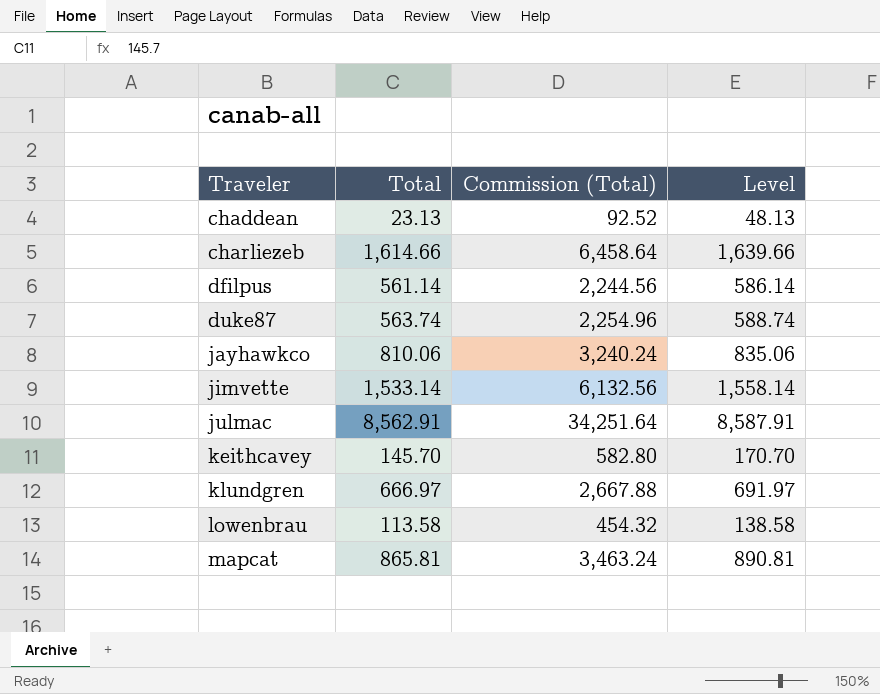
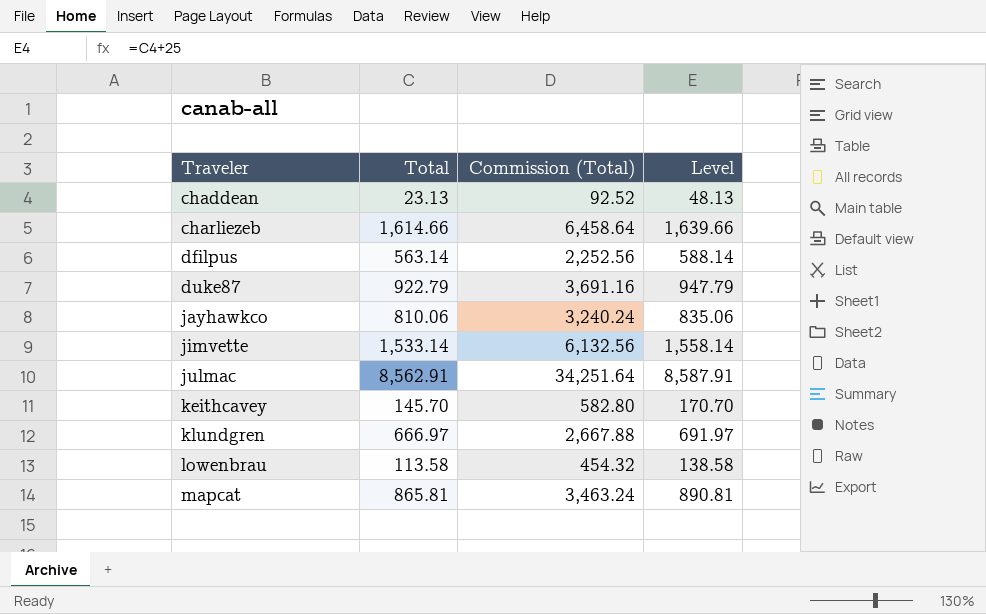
dfilpus | Total: 561.14 -> 563.14
dfilpus | Commission (Total): 2,244.56 -> 2,252.56
dfilpus | Level: 586.14 -> 588.14
duke87 | Total: 563.74 -> 922.79
duke87 | Commission (Total): 2,254.96 -> 3,691.16
duke87 | Level: 588.74 -> 947.79

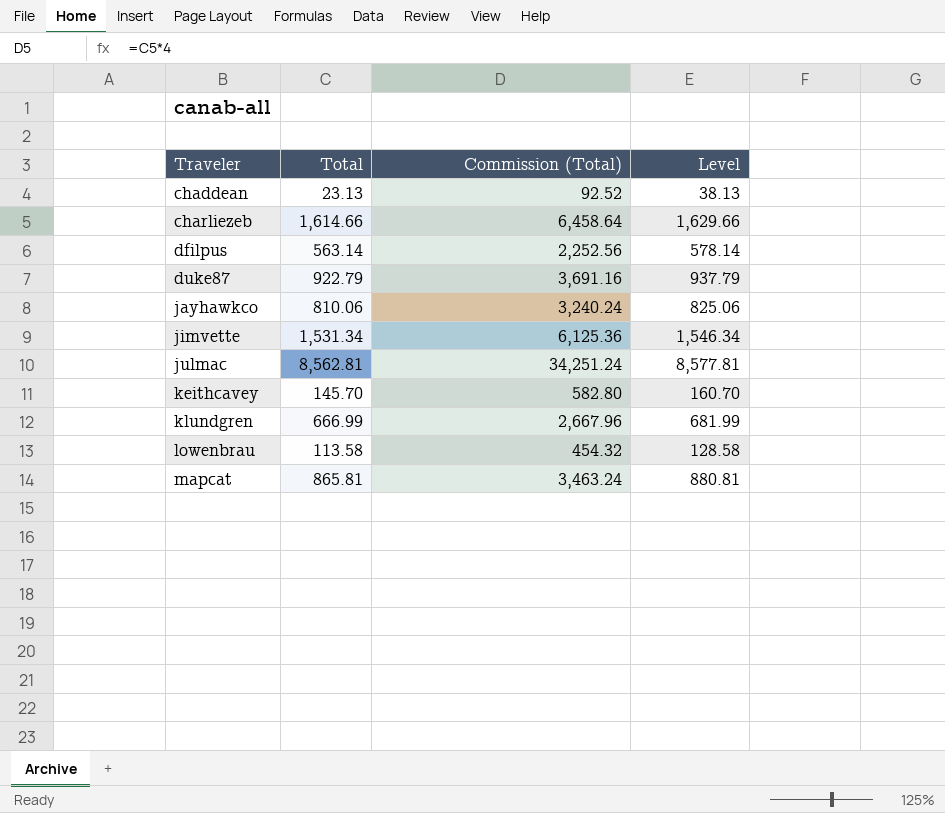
column Level | formula: [Total] + 25 -> [Total] + 15
jimvette | Total: 1,533.14 -> 1,531.34
jimvette | Commission (Total): 6,132.56 -> 6,125.36
julmac | Total: 8,562.91 -> 8,562.81
julmac | Commission (Total): 34,251.64 -> 34,251.24
klundgren | Total: 666.97 -> 666.99
klundgren | Commission (Total): 2,667.88 -> 2,667.96

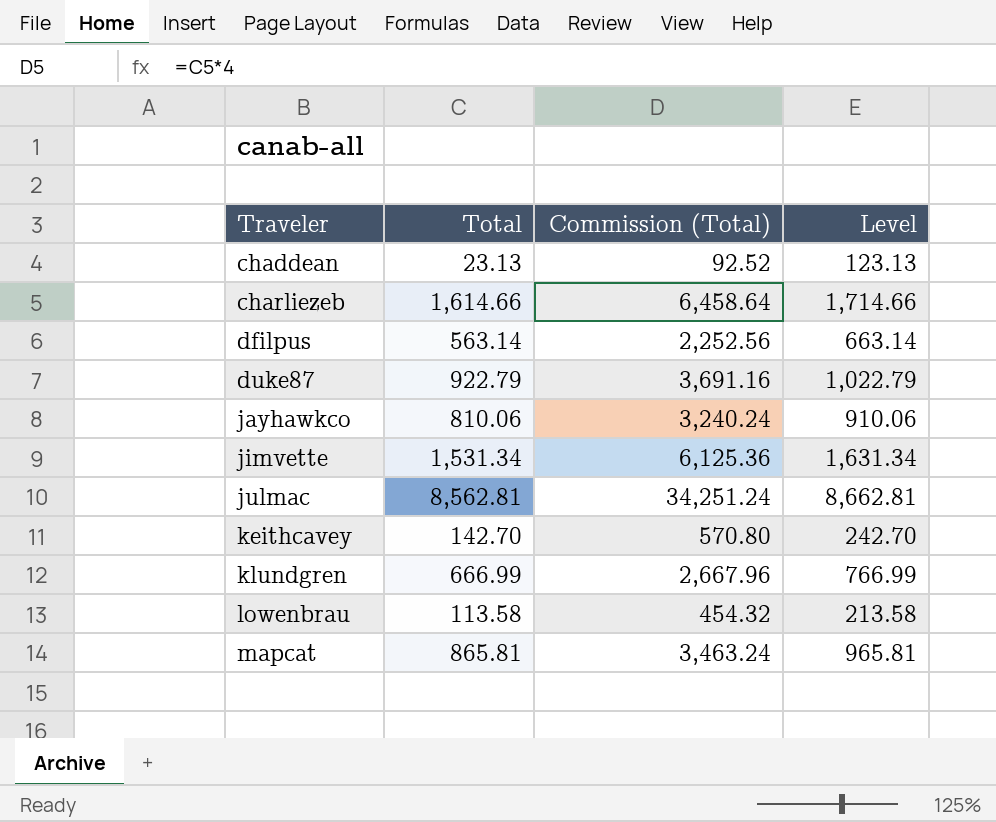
column Level | formula: [Total] + 15 -> [Total] + 100
keithcavey | Total: 145.70 -> 142.70
keithcavey | Commission (Total): 582.80 -> 570.80

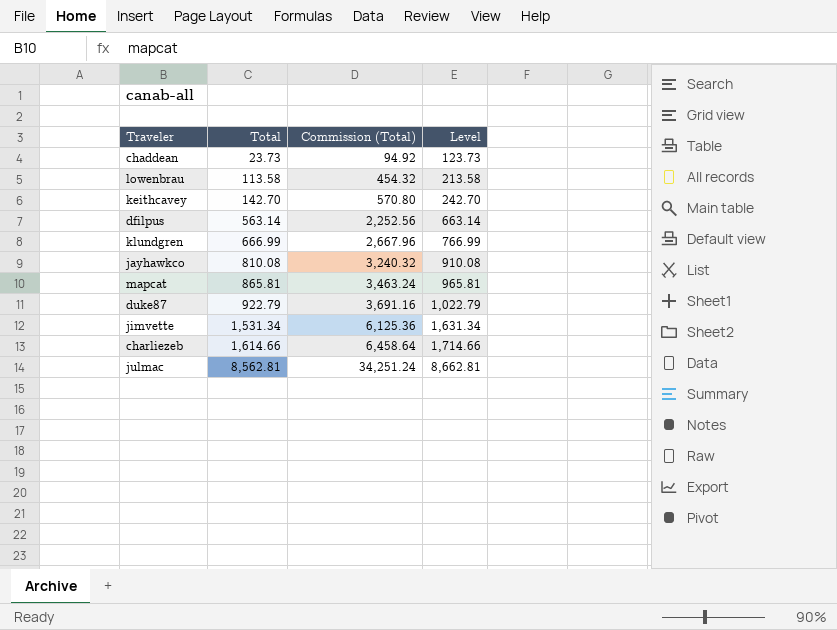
row order: Traveler ascending -> Total ascending
chaddean | Total: 23.13 -> 23.73
chaddean | Commission (Total): 92.52 -> 94.92
chaddean | Level: 123.13 -> 123.73
jayhawkco | Total: 810.06 -> 810.08
jayhawkco | Commission (Total): 3,240.24 -> 3,240.32
jayhawkco | Level: 910.06 -> 910.08

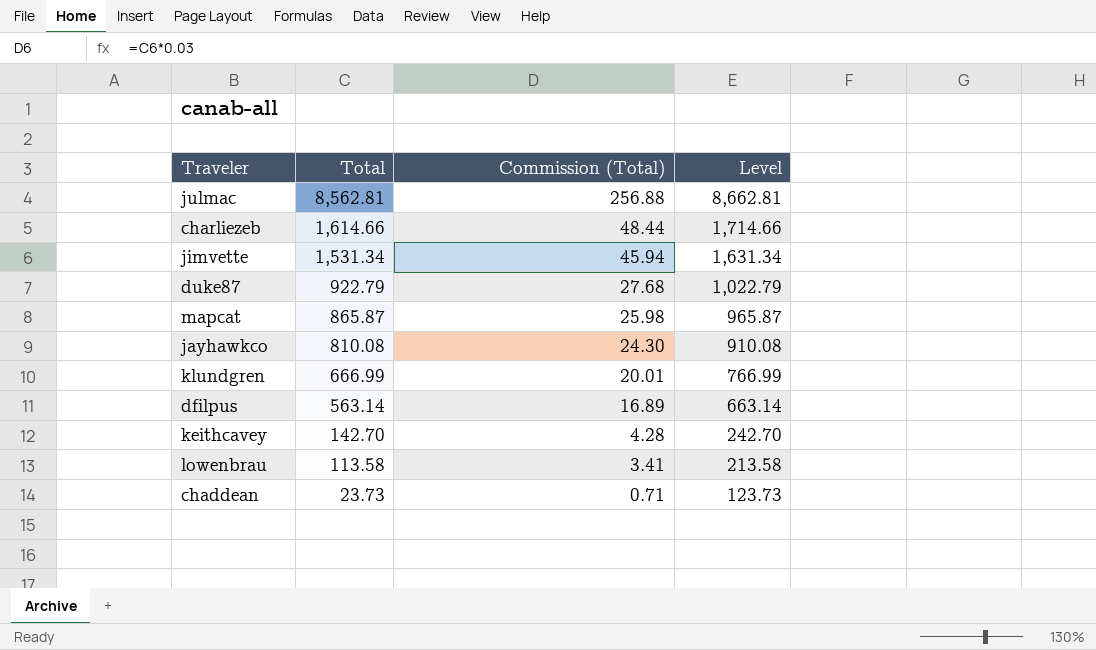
row order: Total ascending -> Total descending
column Commission (Total) | formula: [Total] * 4 -> [Total] * 0.03
mapcat | Total: 865.81 -> 865.87
mapcat | Level: 965.81 -> 965.87

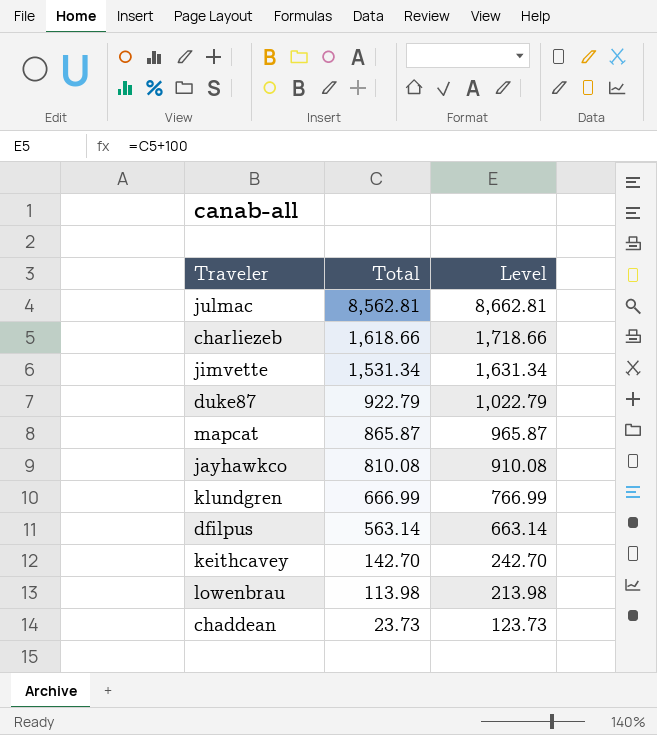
column Commission (Total) | formula: [Total] * 0.03 -> none
charliezeb | Total: 1,614.66 -> 1,618.66
charliezeb | Level: 1,714.66 -> 1,718.66
lowenbrau | Total: 113.58 -> 113.98
lowenbrau | Level: 213.58 -> 213.98

